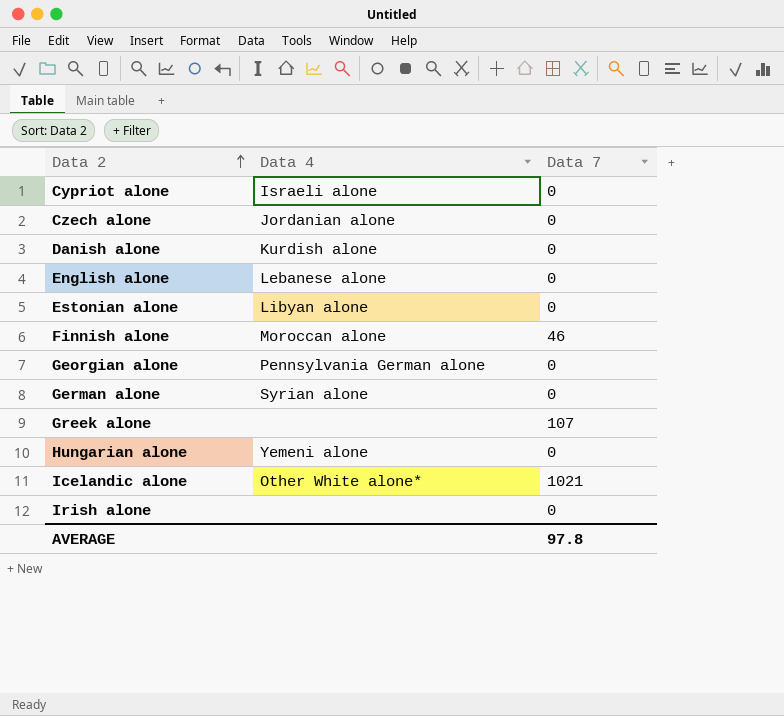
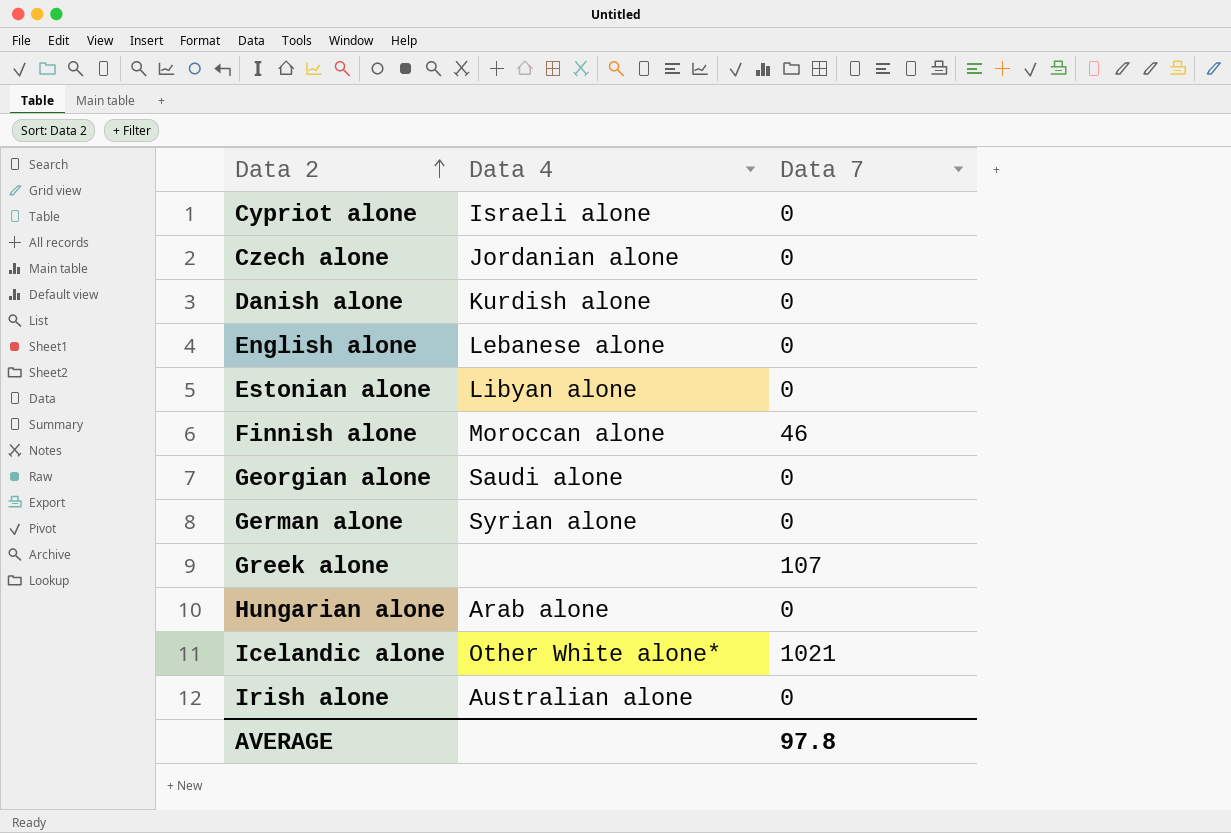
Georgian alone | Data 4: Pennsylvania German alone -> Saudi alone
Hungarian alone | Data 4: Yemeni alone -> Arab alone
Irish alone | Data 4: none -> Australian alone

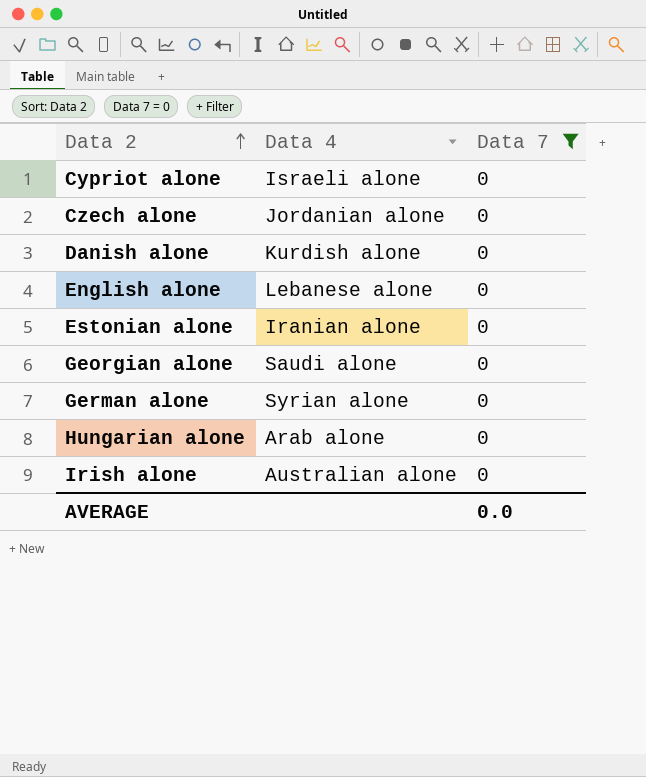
filter: none -> Data 7 = 0
Estonian alone | Data 4: Libyan alone -> Iranian alone
AVERAGE | Data 7: 97.8 -> 0.0

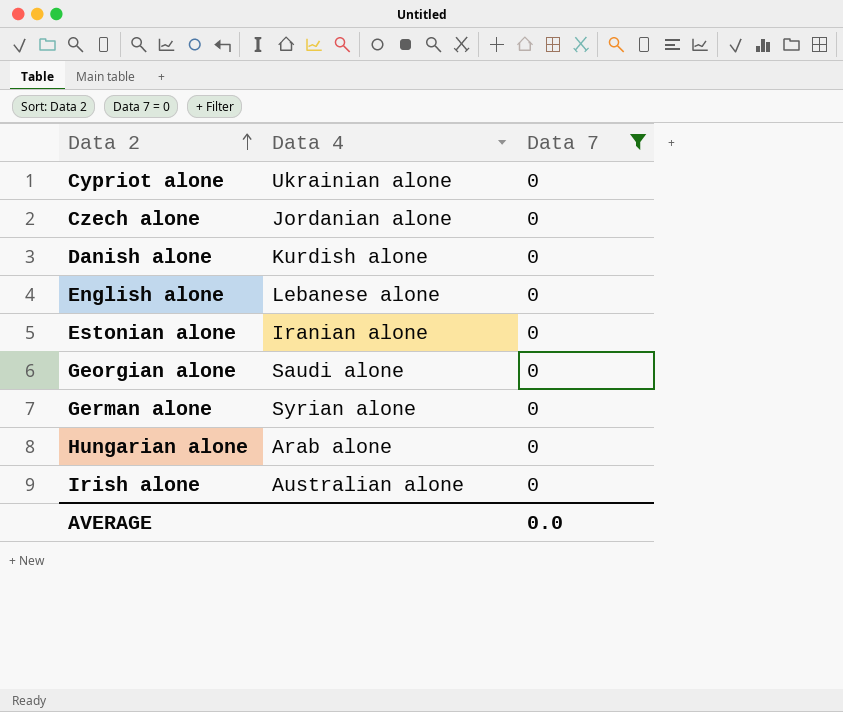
Cypriot alone | Data 4: Israeli alone -> Ukrainian alone

